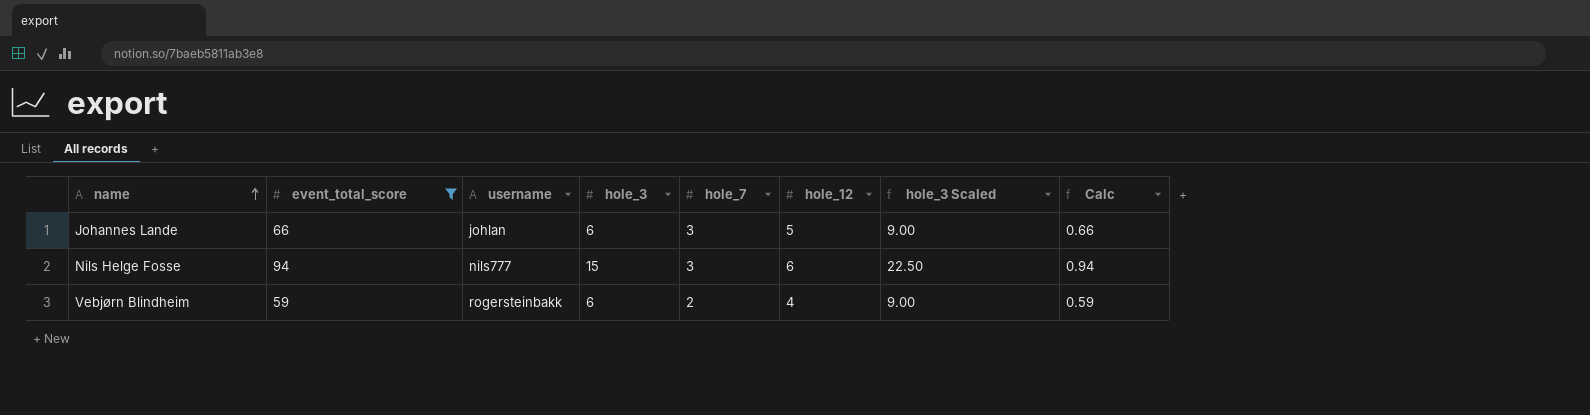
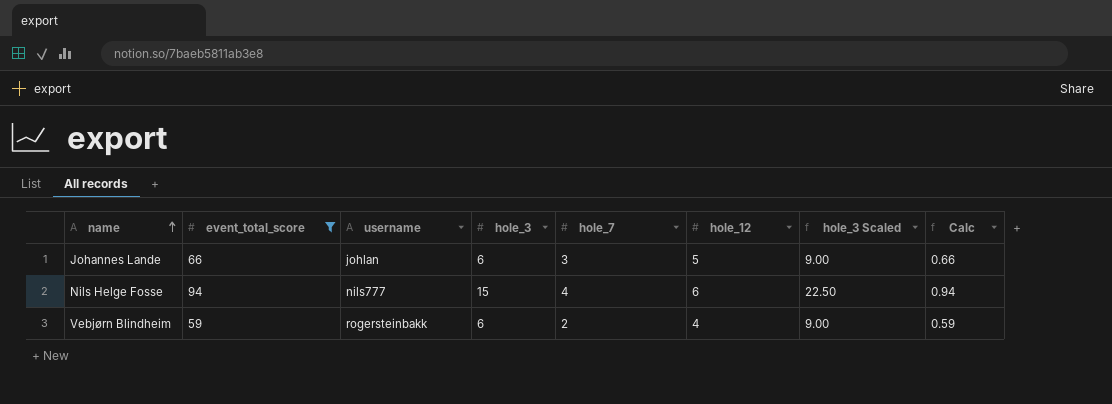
Nils Helge Fosse | hole_7: 3 -> 4

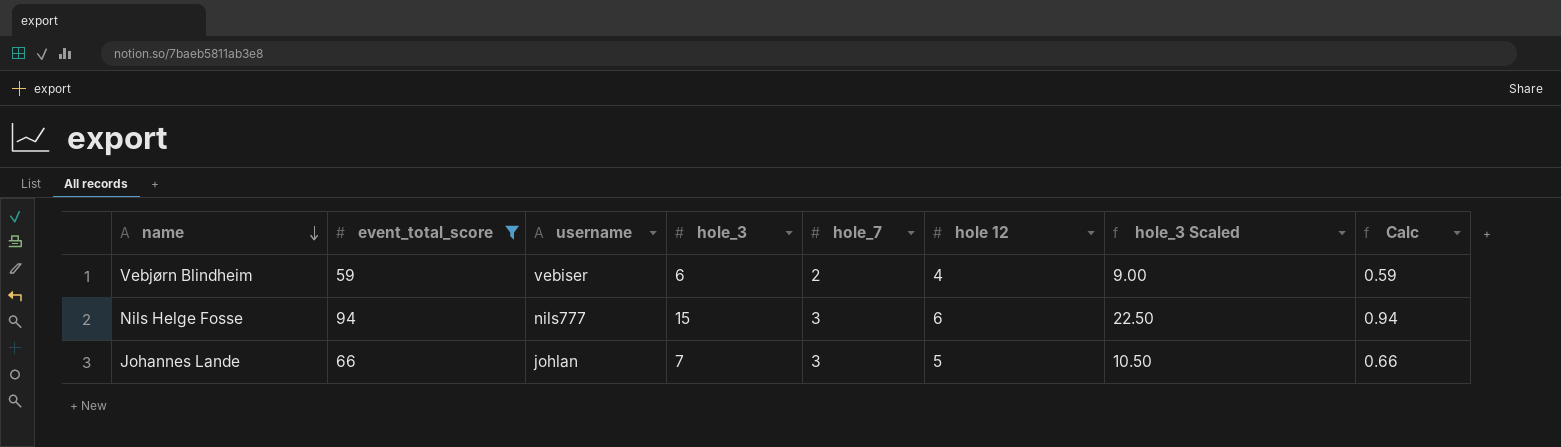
row order: name ascending -> name descending
column name: hole_12 -> hole 12
Vebjørn Blindheim | username: rogersteinbakk -> vebiser
Nils Helge Fosse | hole_7: 4 -> 3
Johannes Lande | hole_3: 6 -> 7
Johannes Lande | hole_3 Scaled: 9.00 -> 10.50

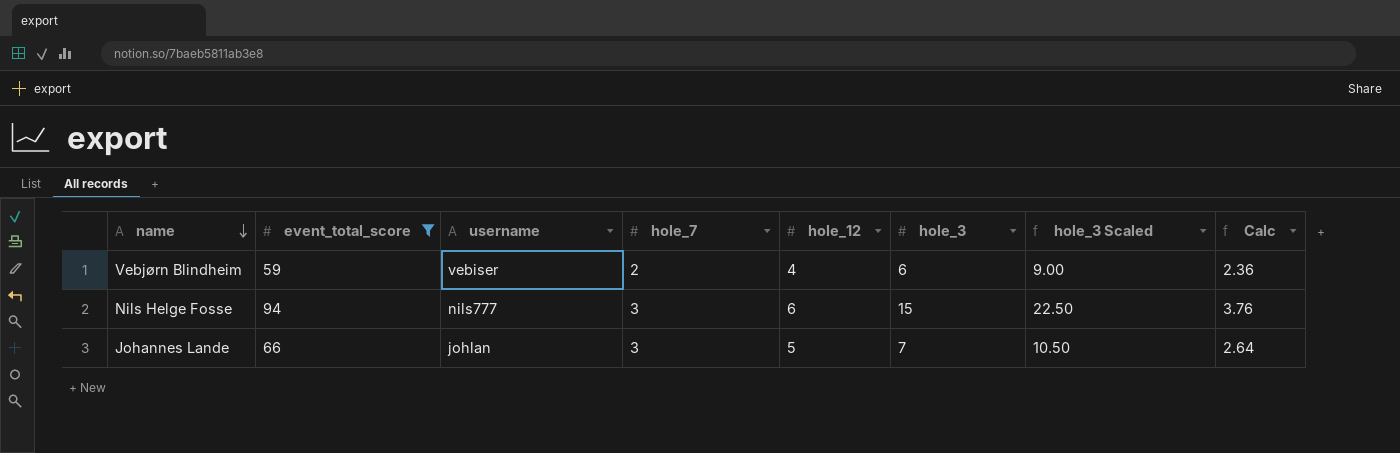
column name: hole 12 -> hole_12
column hole_3 | position: 4 -> 6
column Calc | formula: [event_total_score] * 0.01 -> [event_total_score] * 0.04

